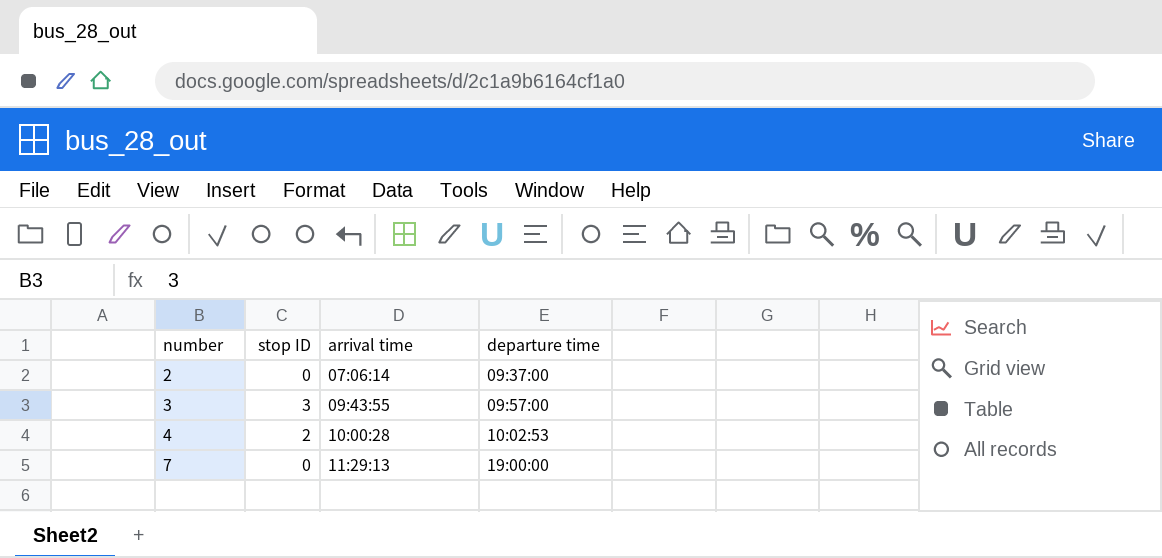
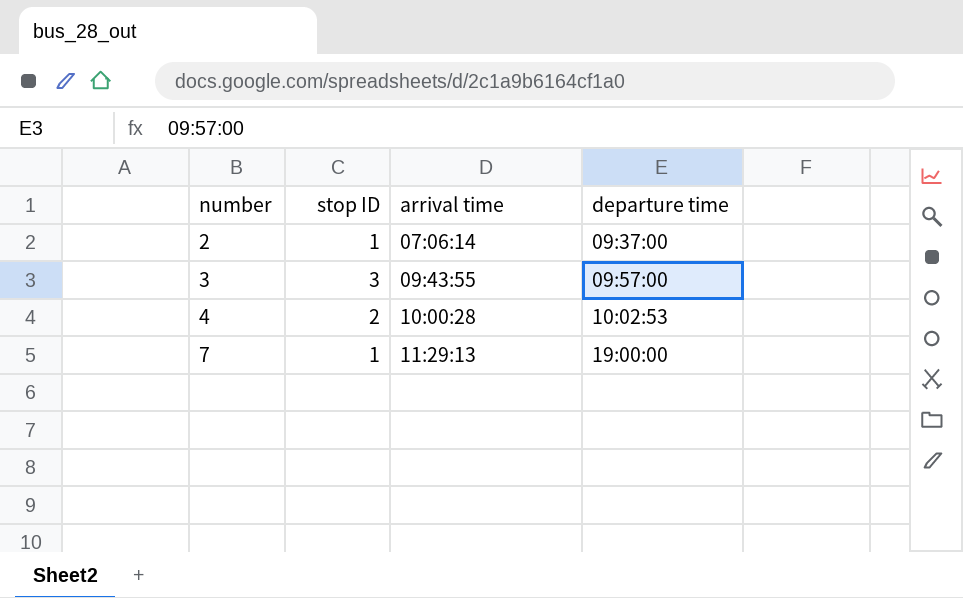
2 | stop ID: 0 -> 1
7 | stop ID: 0 -> 1

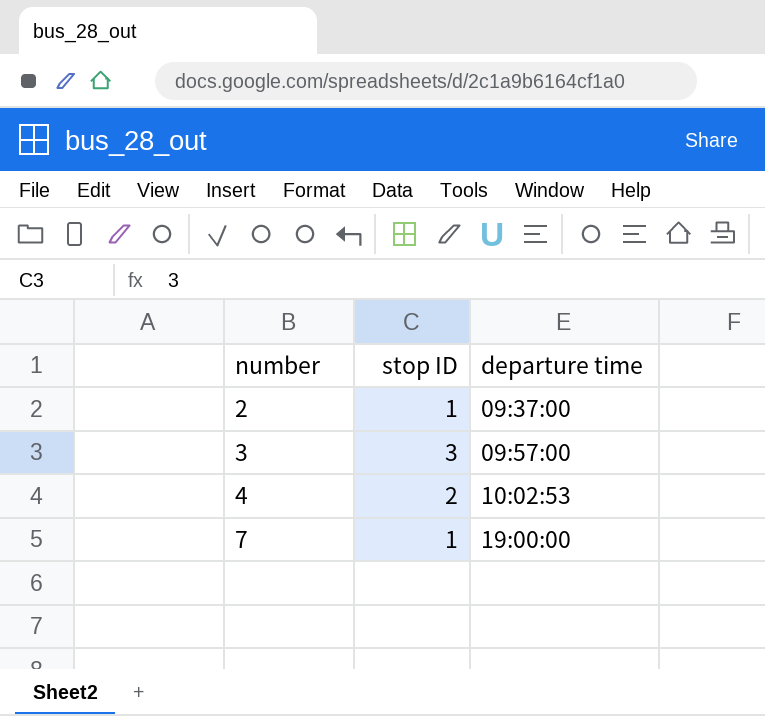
column arrival time | position: 3 -> none

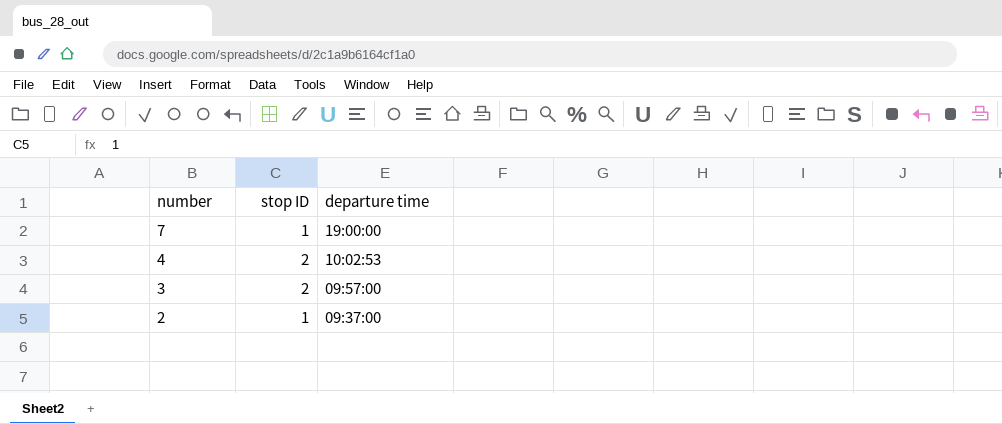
row order: number ascending -> number descending
3 | stop ID: 3 -> 2

